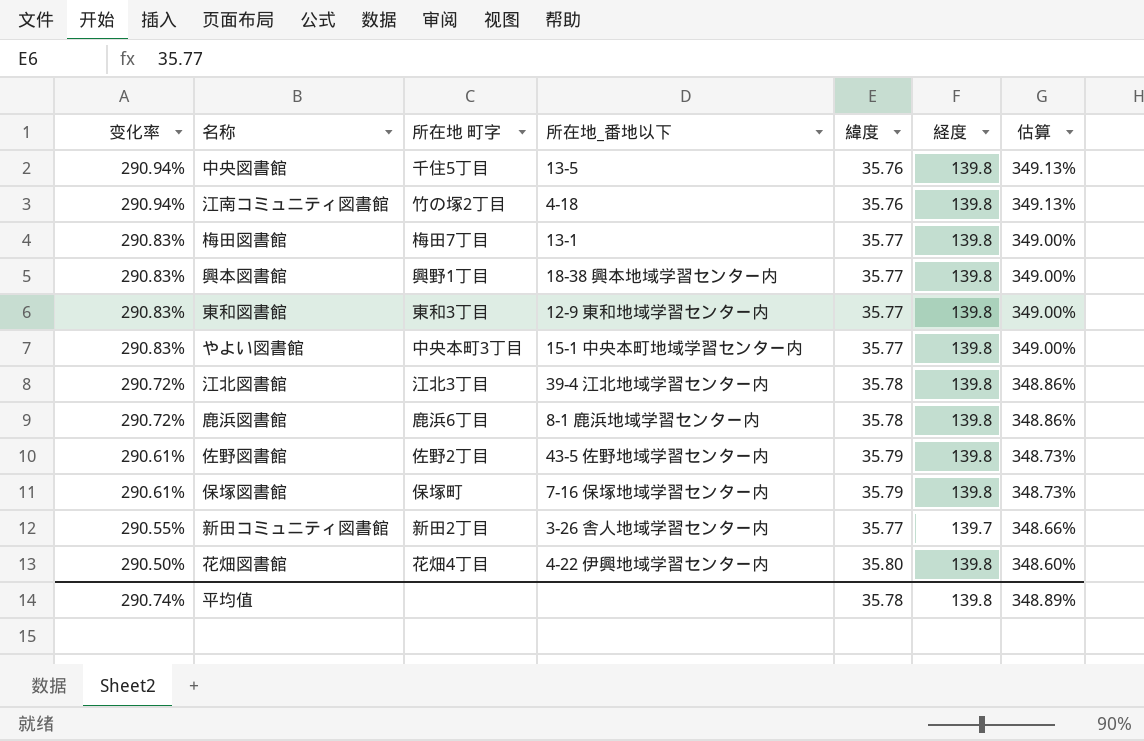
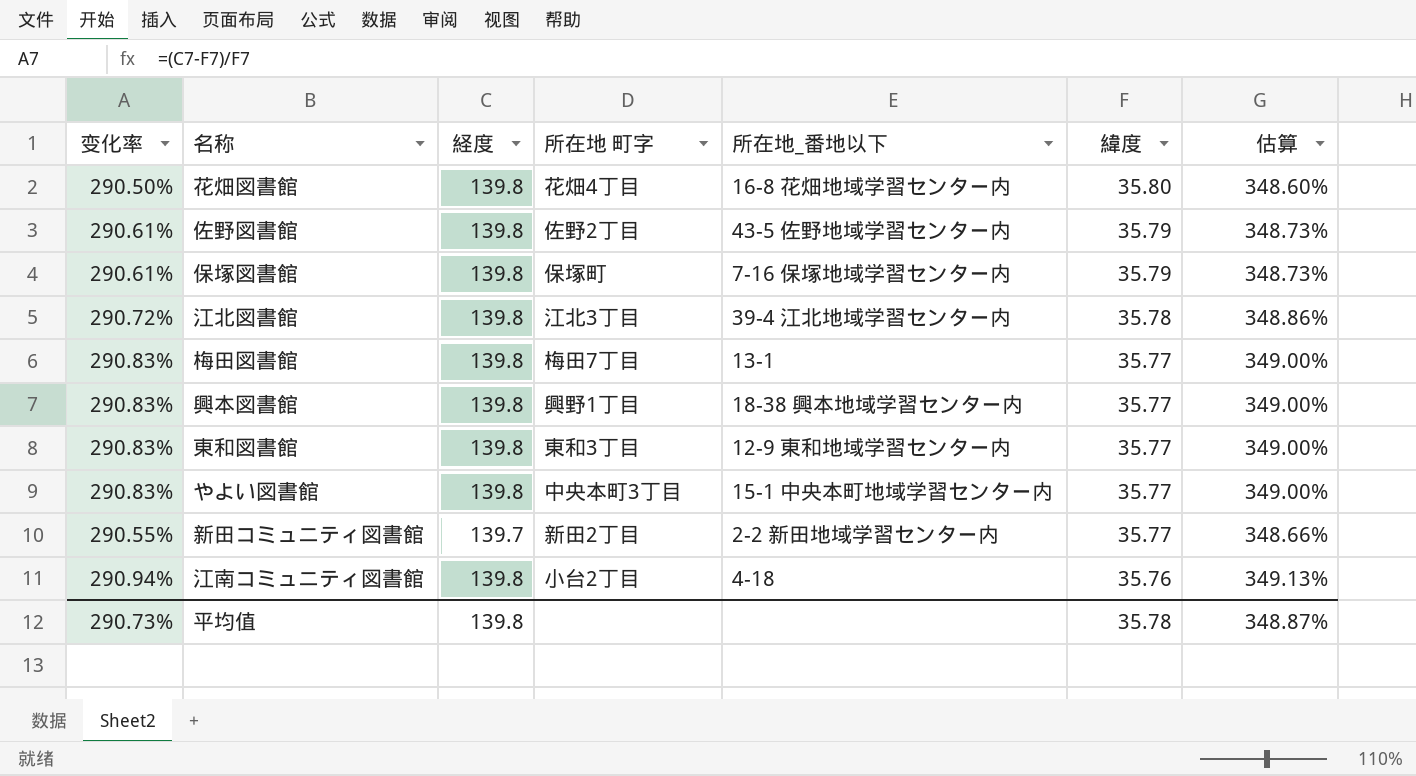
row order: 变化率 descending -> 緯度 descending
column 経度 | position: 6 -> 3
row 中央図書館: 290.94% | 千住5丁目 | 13-5 | 35.76 | 139.8 | 349.13% -> none
row 鹿浜図書館: 290.72% | 鹿浜6丁目 | 8-1 鹿浜地域学習センター内 | 35.78 | 139.8 | 348.86% -> none
花畑図書館 | 所在地_番地以下: 4-22 伊興地域学習センター内 -> 16-8 花畑地域学習センター内
新田コミュニティ図書館 | 所在地_番地以下: 3-26 舎人地域学習センター内 -> 2-2 新田地域学習センター内
江南コミュニティ図書館 | 所在地 町字: 竹の塚2丁目 -> 小台2丁目
平均值 | 变化率: 290.74% -> 290.73%
平均值 | 估算: 348.89% -> 348.87%

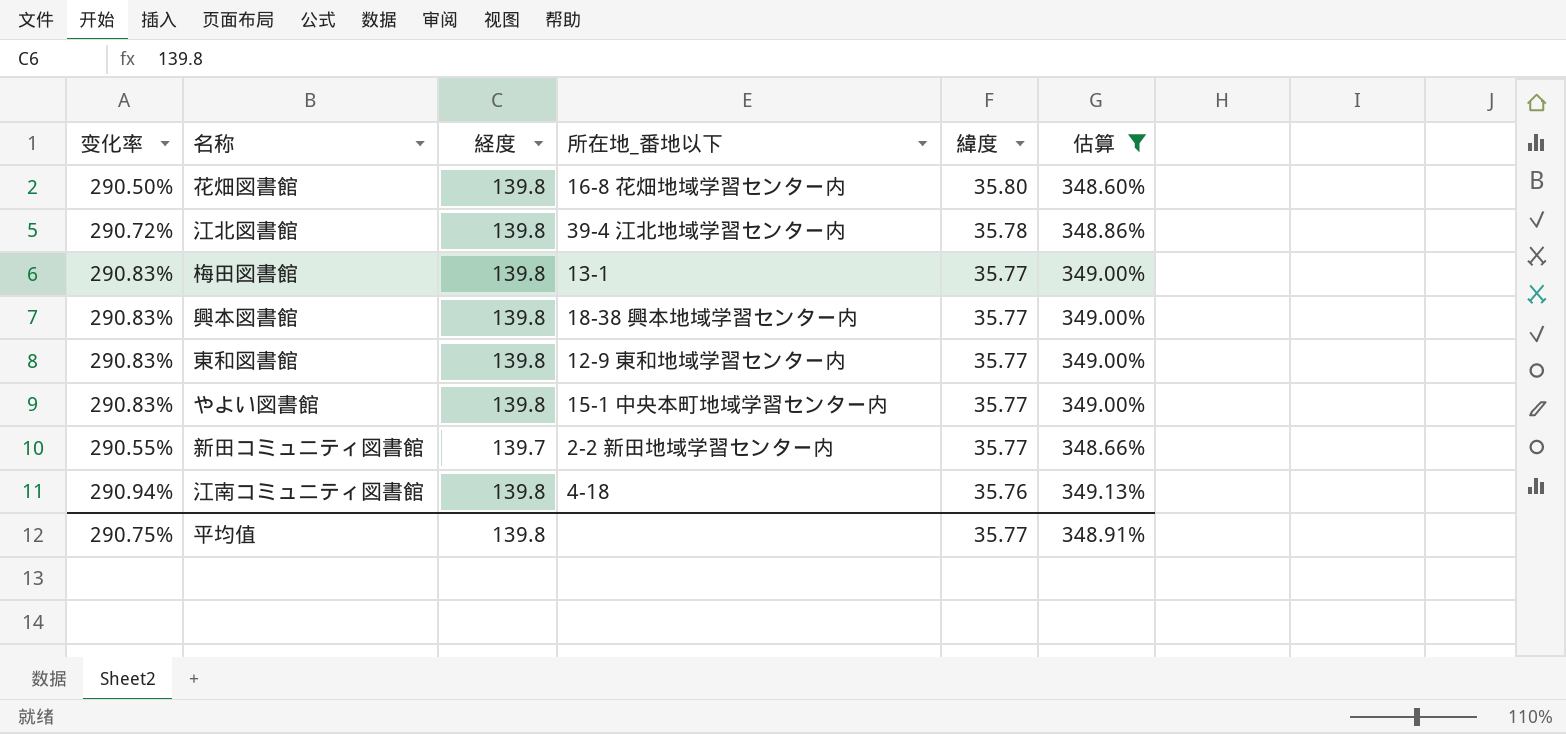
filter: none -> 估算 != 348.73%
column 所在地 町字 | position: 4 -> none
平均值 | 变化率: 290.73% -> 290.75%
平均值 | 緯度: 35.78 -> 35.77
平均值 | 估算: 348.87% -> 348.91%

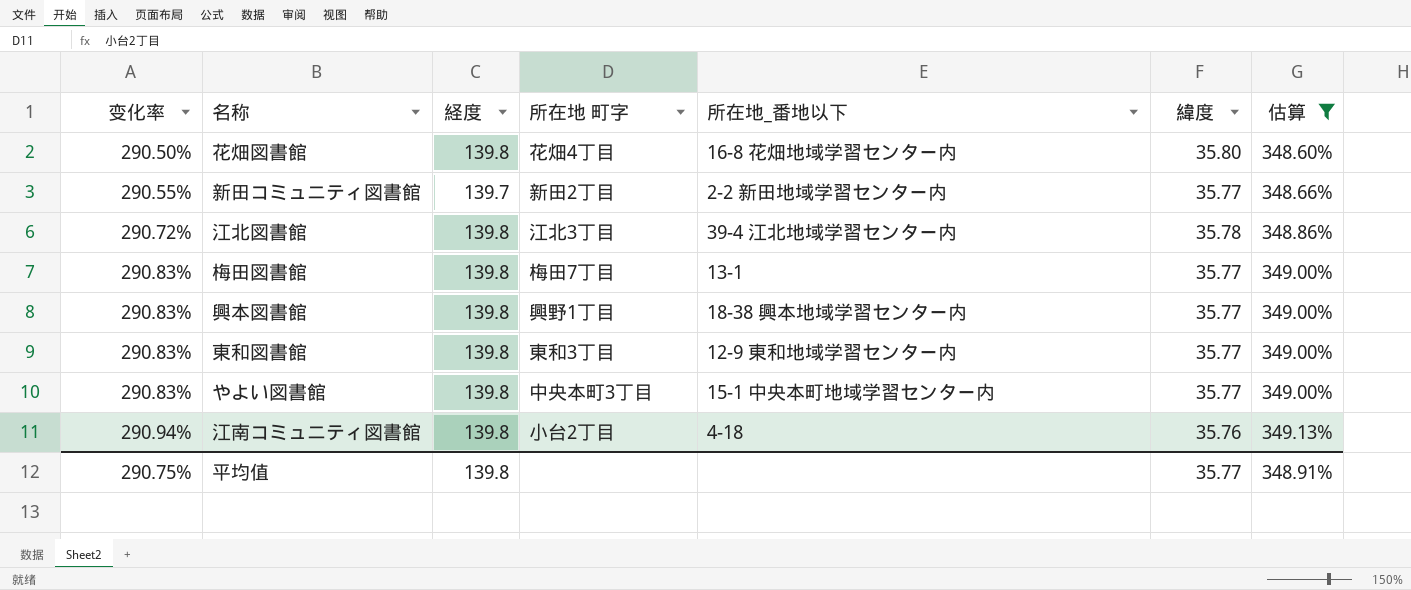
row order: 緯度 descending -> 变化率 ascending
column 所在地 町字 | position: none -> 4

